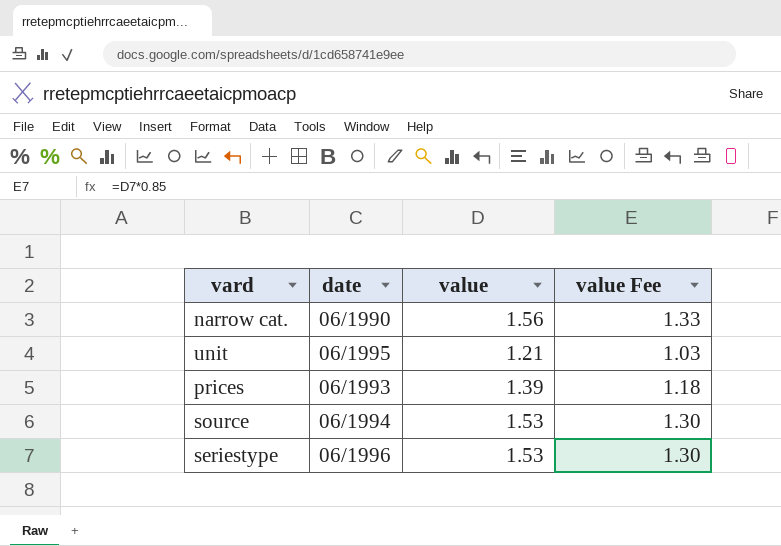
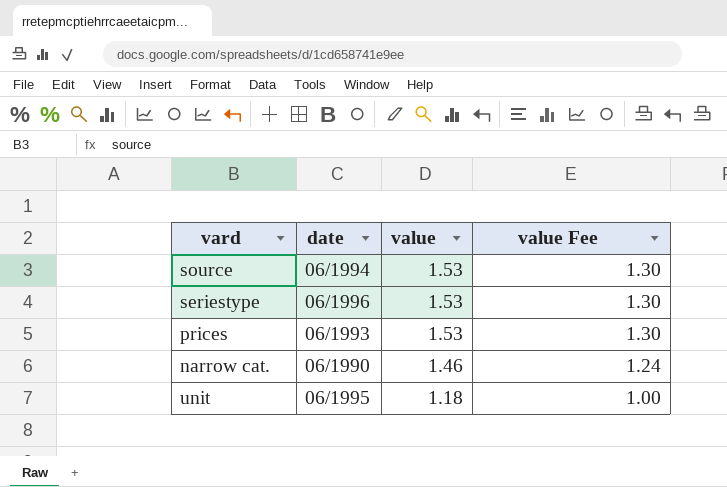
row order: none -> value descending
prices | value: 1.39 -> 1.53
prices | value Fee: 1.18 -> 1.30
narrow cat. | value: 1.56 -> 1.46
narrow cat. | value Fee: 1.33 -> 1.24
unit | value: 1.21 -> 1.18
unit | value Fee: 1.03 -> 1.00

